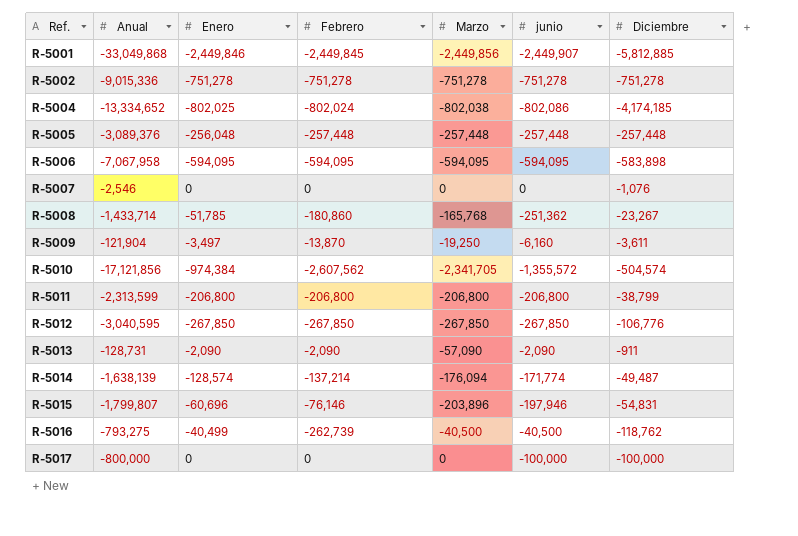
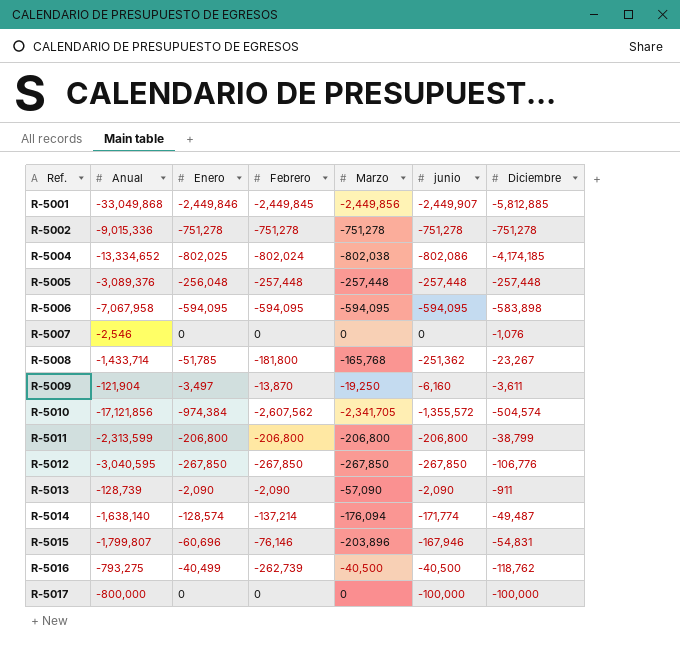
R-5008 | Febrero: -180,860 -> -181,800
R-5013 | Anual: -128,731 -> -128,739
R-5014 | Anual: -1,638,139 -> -1,638,140
R-5015 | junio: -197,946 -> -167,946

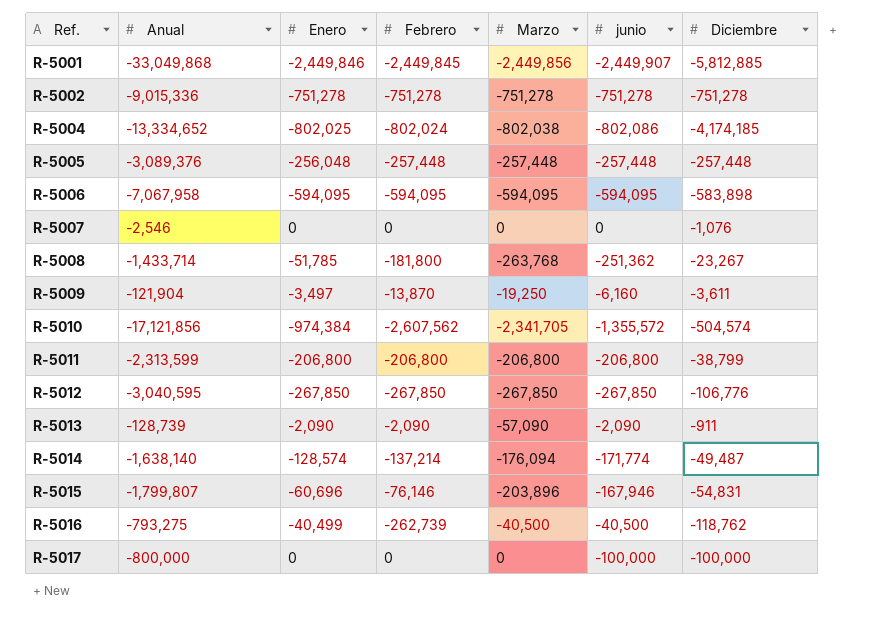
R-5008 | Marzo: -165,768 -> -263,768

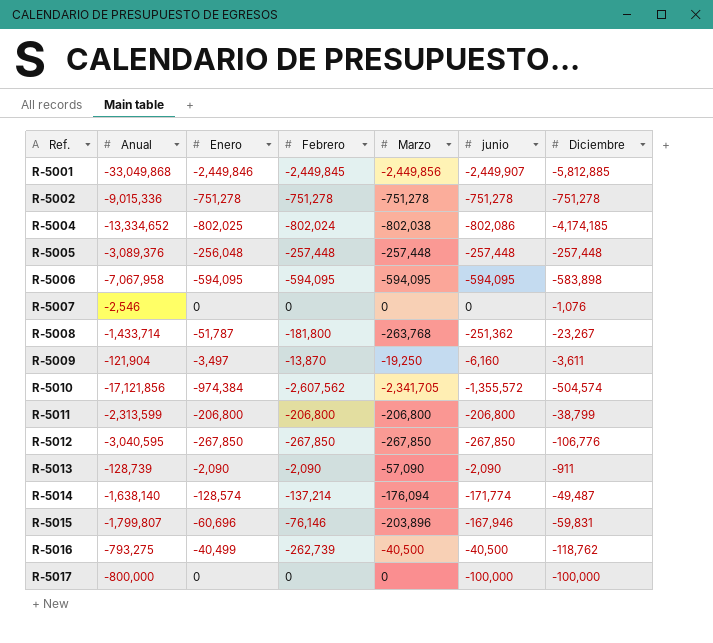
R-5008 | Enero: -51,785 -> -51,787
R-5015 | Diciembre: -54,831 -> -59,831

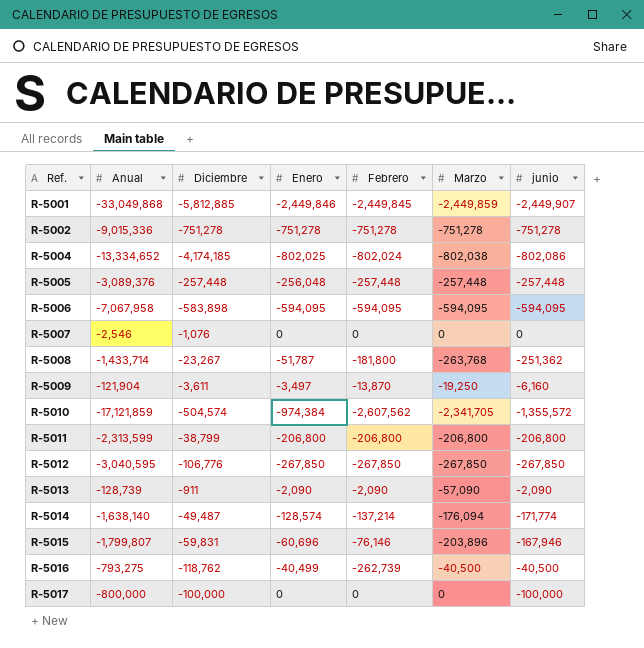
column Diciembre | position: 7 -> 3
R-5001 | Marzo: -2,449,856 -> -2,449,859
R-5010 | Anual: -17,121,856 -> -17,121,859

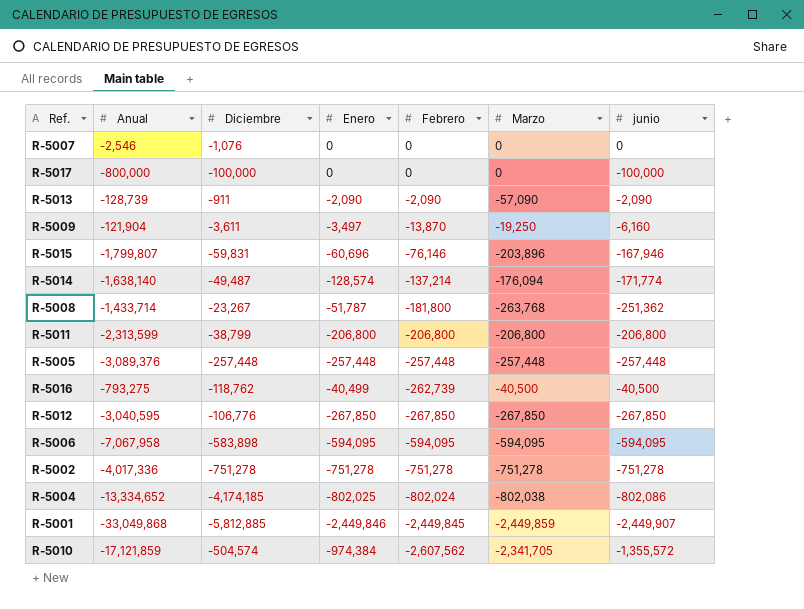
row order: Ref. ascending -> Febrero descending
R-5005 | Enero: -256,048 -> -257,448
R-5002 | Anual: -9,015,336 -> -4,017,336

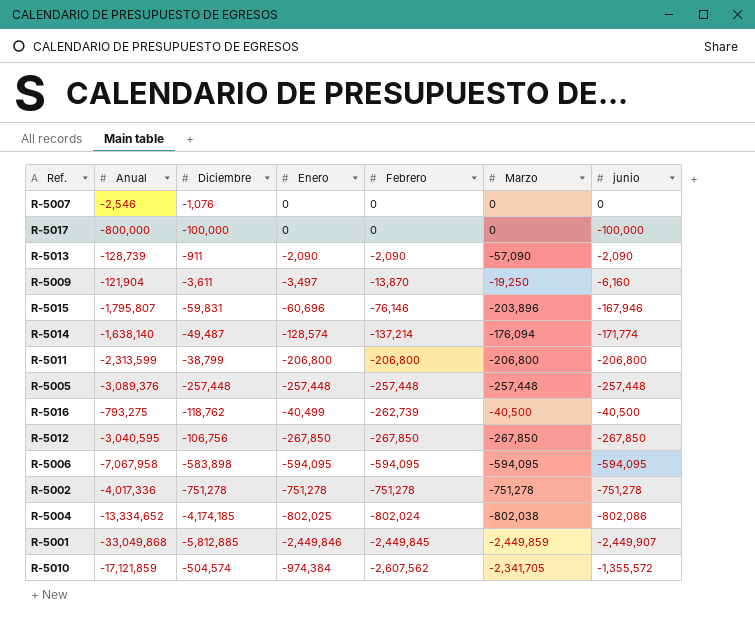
row R-5008: -1,433,714 | -23,267 | -51,787 | -181,800 | -263,768 | -251,362 -> none
R-5015 | Anual: -1,799,807 -> -1,795,807
R-5012 | Diciembre: -106,776 -> -106,756

